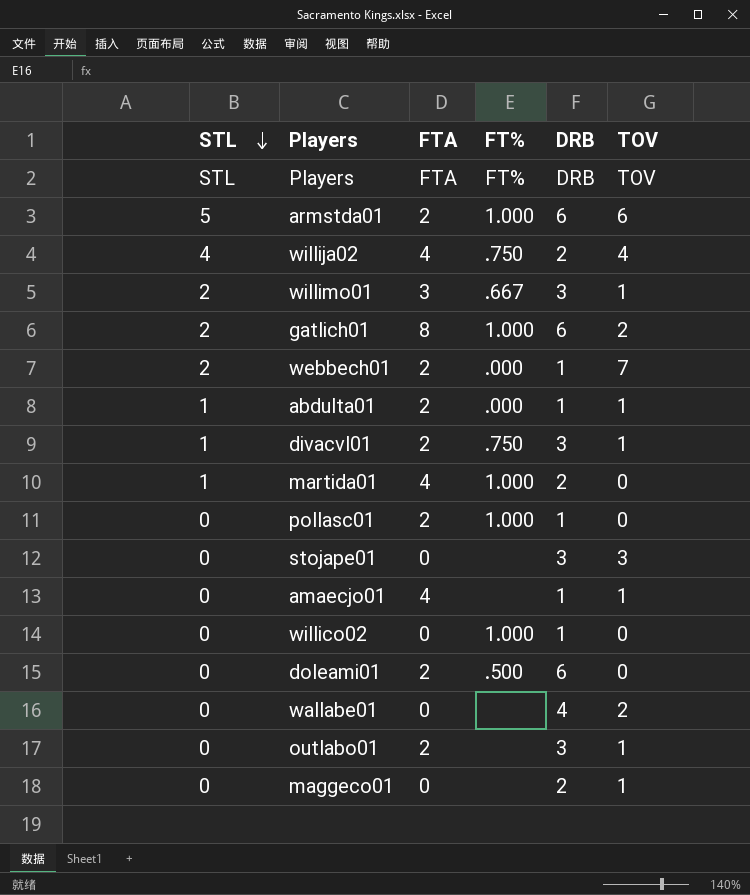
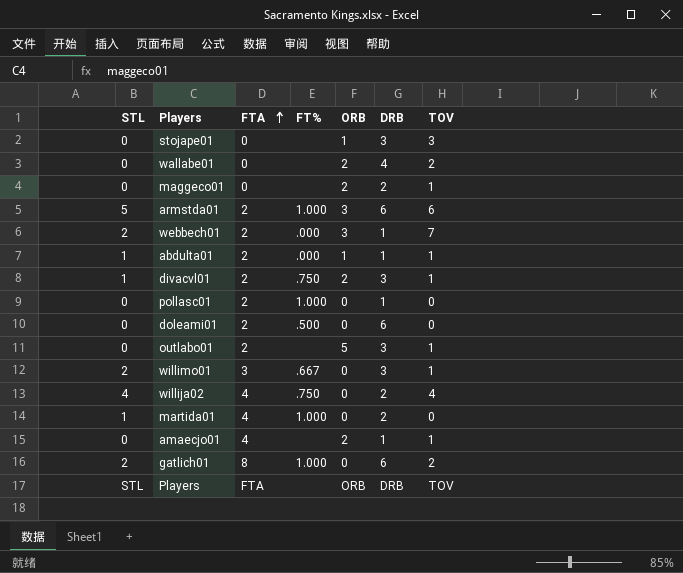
row order: STL descending -> FTA ascending
column ORB | position: none -> 5
row willico02: 0 | 0 | 1.000 | 1 | 0 -> none
Players | FT%: FT% -> none

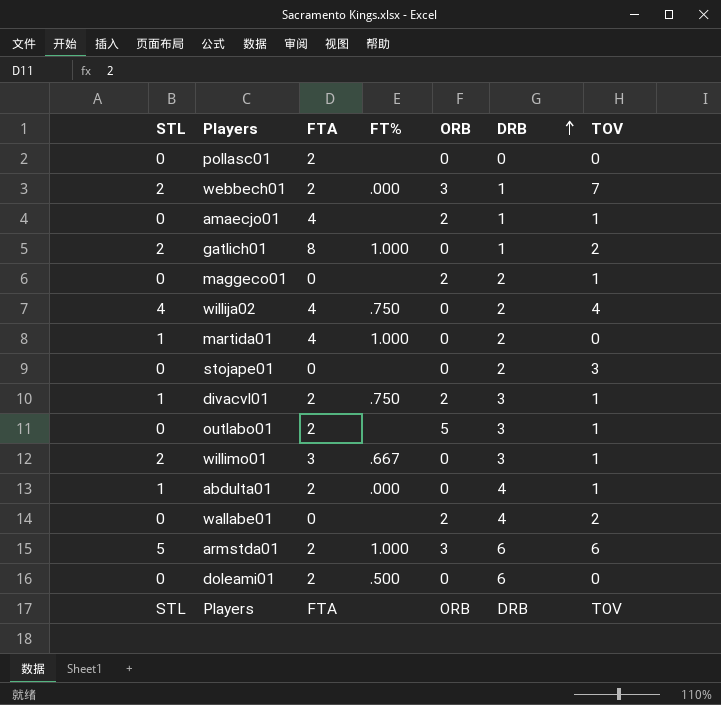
row order: FTA ascending -> DRB ascending
pollasc01 | FT%: 1.000 -> none
pollasc01 | DRB: 1 -> 0
gatlich01 | DRB: 6 -> 1
stojape01 | ORB: 1 -> 0
stojape01 | DRB: 3 -> 2
abdulta01 | ORB: 1 -> 0
abdulta01 | DRB: 1 -> 4

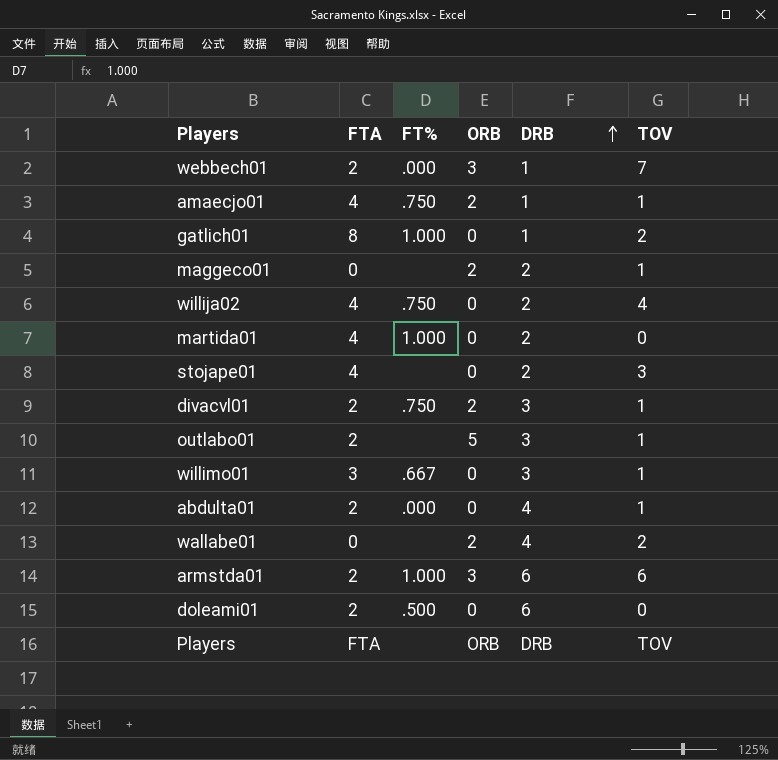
column STL | position: 1 -> none
row pollasc01: 0 | 2 | none | 0 | 0 | 0 -> none
amaecjo01 | FT%: none -> .750
stojape01 | FTA: 0 -> 4

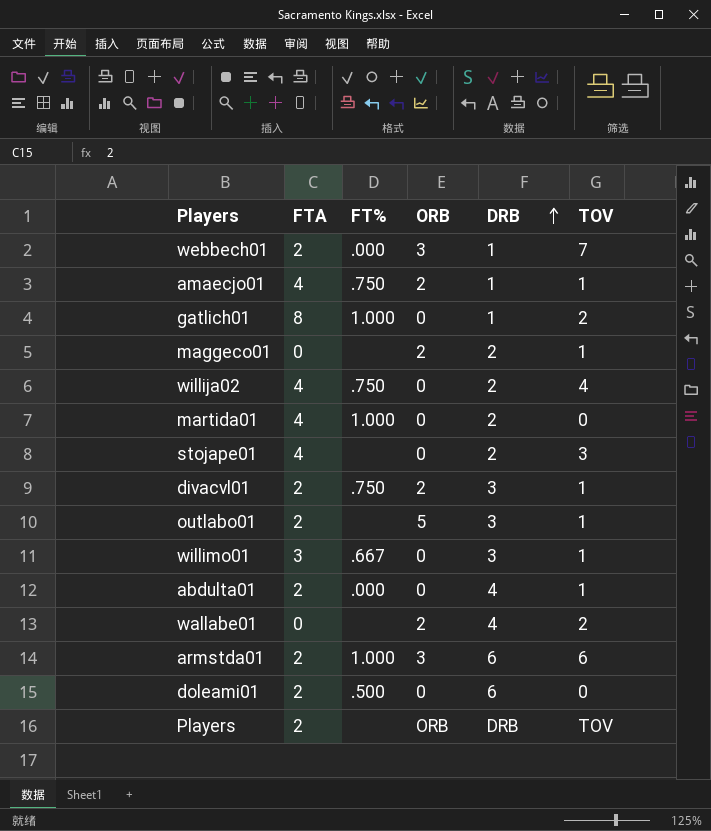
Players | FTA: FTA -> 2

